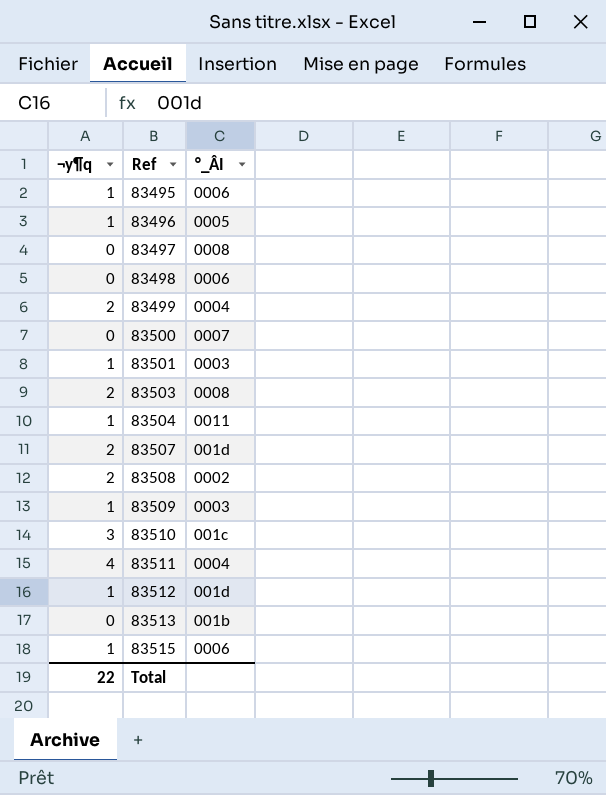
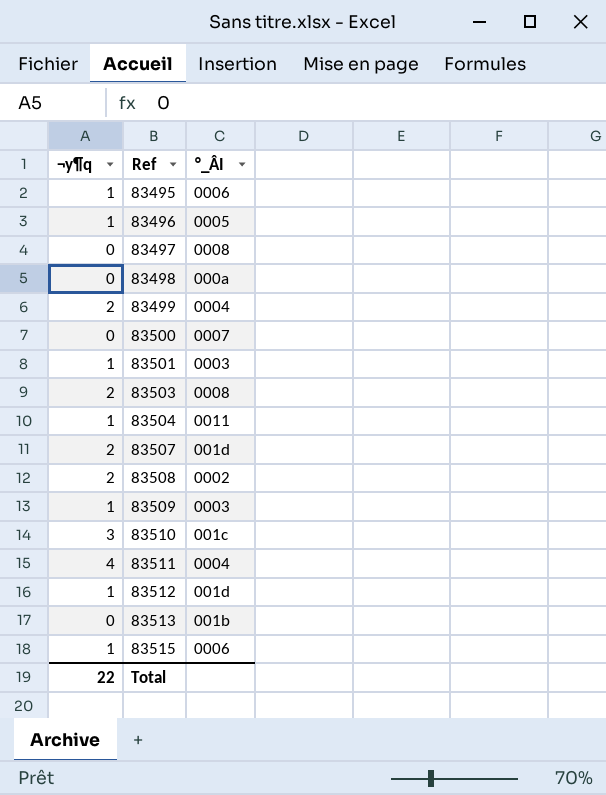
83498 | °_ÂI: 0006 -> 000a

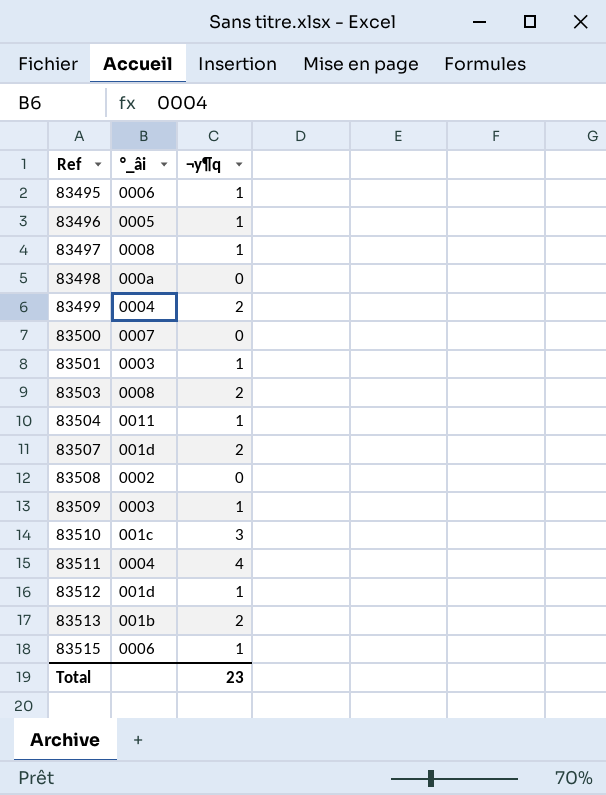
column name: °_ÂI -> °_âi
column ¬y¶q | position: 1 -> 3
83497 | ¬y¶q: 0 -> 1
83508 | ¬y¶q: 2 -> 0
83513 | ¬y¶q: 0 -> 2
Total | ¬y¶q: 22 -> 23

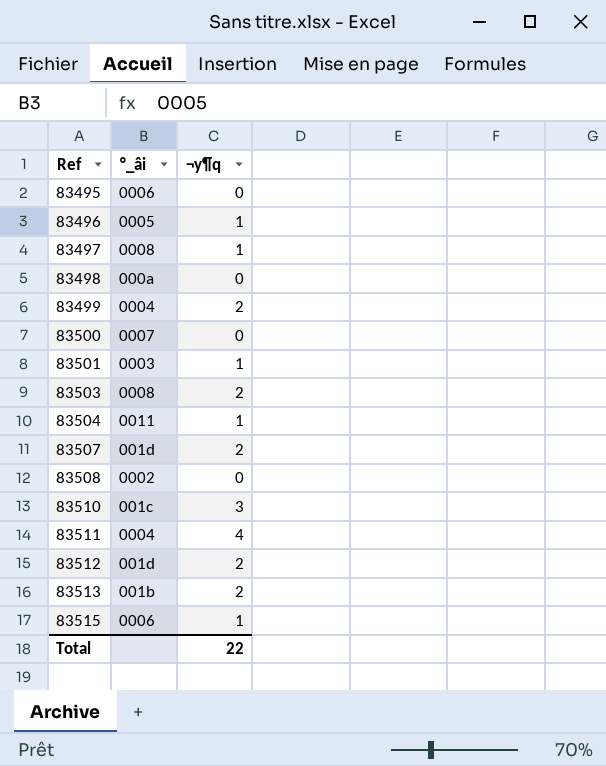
row 83509: 0003 | 1 -> none
83495 | ¬y¶q: 1 -> 0
83512 | ¬y¶q: 1 -> 2
Total | ¬y¶q: 23 -> 22

